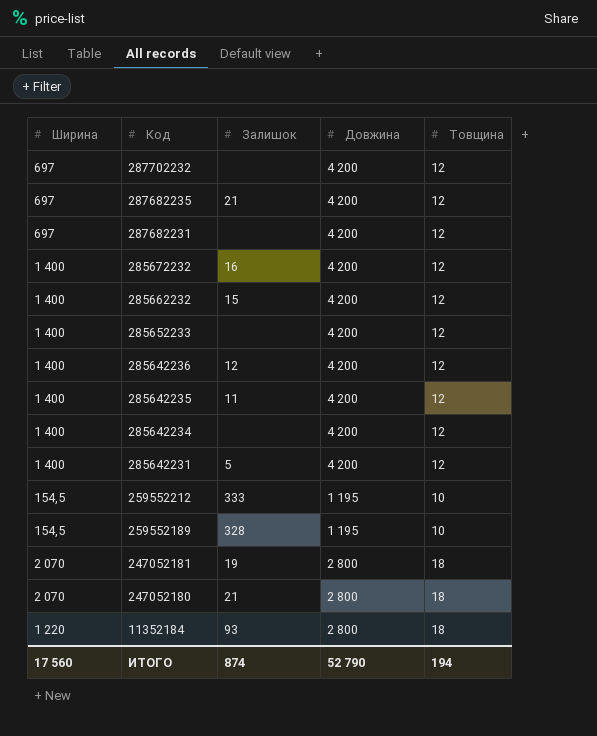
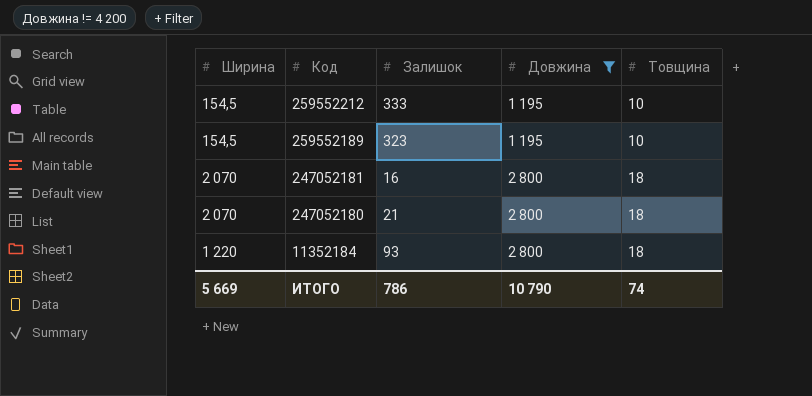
filter: none -> Довжина != 4 200
259552189 | Залишок: 328 -> 323
247052181 | Залишок: 19 -> 16
ИТОГО | Ширина: 17 560 -> 5 669
ИТОГО | Залишок: 874 -> 786
ИТОГО | Довжина: 52 790 -> 10 790
ИТОГО | Товщина: 194 -> 74

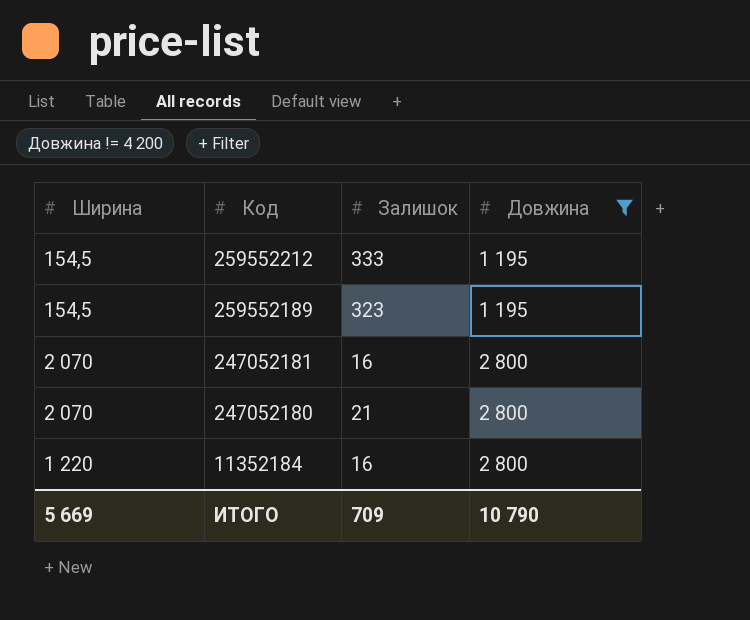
column Товщина | position: 5 -> none
11352184 | Залишок: 93 -> 16
ИТОГО | Залишок: 786 -> 709

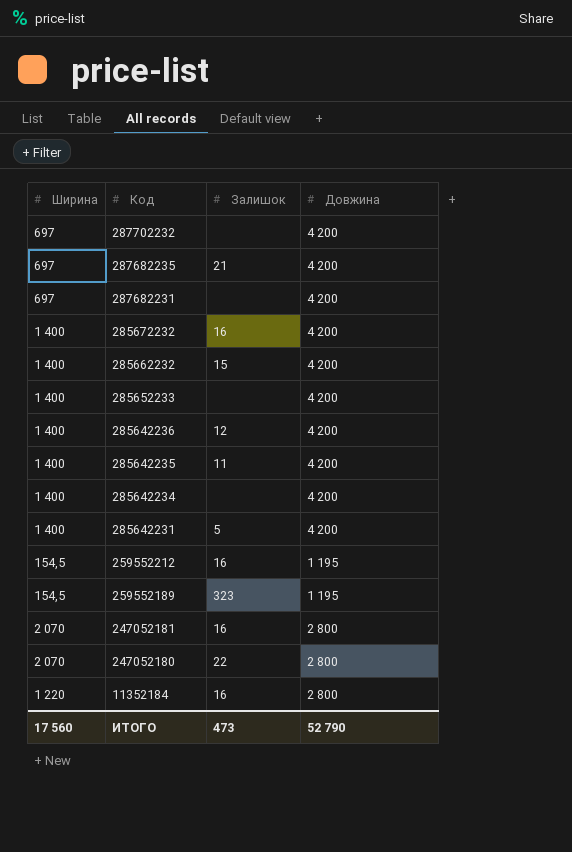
filter: Довжина != 4 200 -> none
259552212 | Залишок: 333 -> 16
247052180 | Залишок: 21 -> 22
ИТОГО | Ширина: 5 669 -> 17 560
ИТОГО | Залишок: 709 -> 473
ИТОГО | Довжина: 10 790 -> 52 790

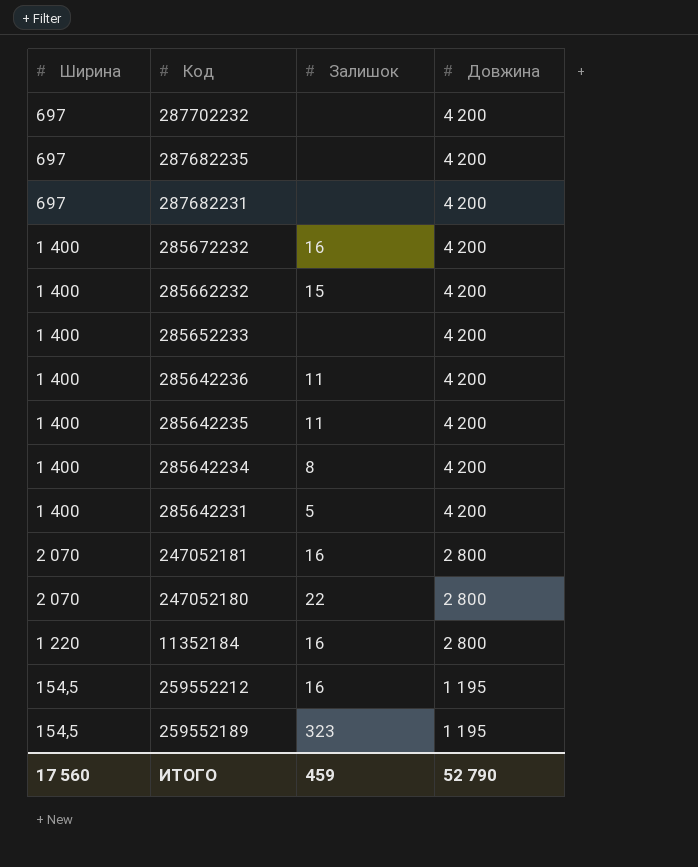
row order: Код descending -> Довжина descending
287682235 | Залишок: 21 -> none
285642236 | Залишок: 12 -> 11
285642234 | Залишок: none -> 8
ИТОГО | Залишок: 473 -> 459

